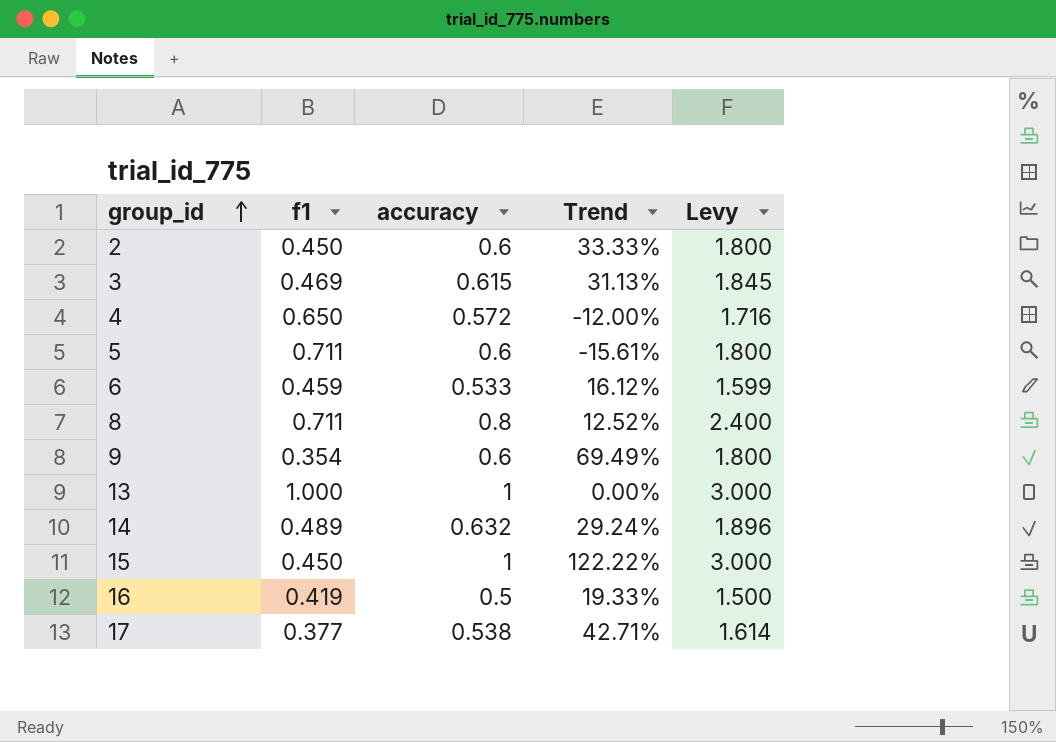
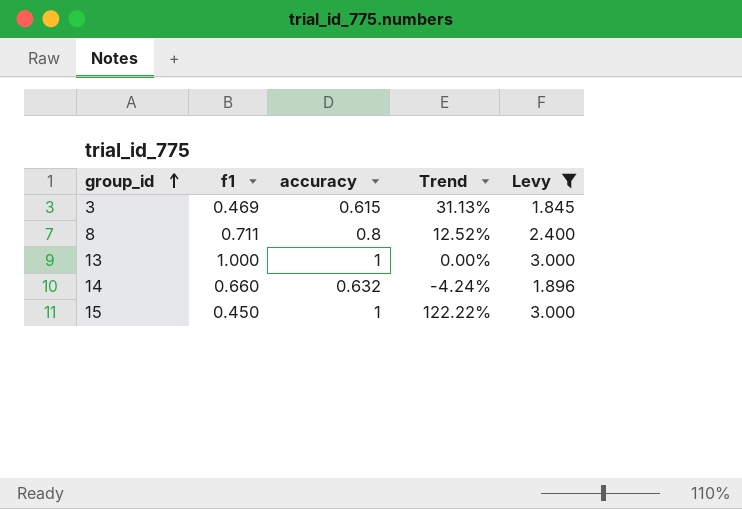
filter: none -> Levy >= 1.845
14 | f1: 0.489 -> 0.660
14 | Trend: 29.24% -> -4.24%

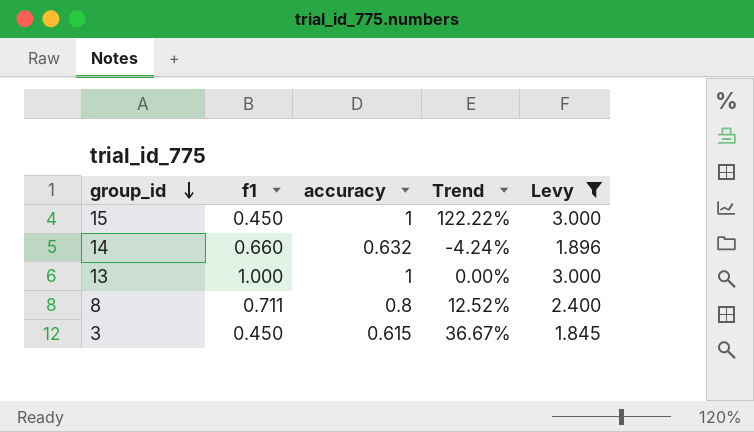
row order: group_id ascending -> group_id descending
3 | f1: 0.469 -> 0.450
3 | Trend: 31.13% -> 36.67%

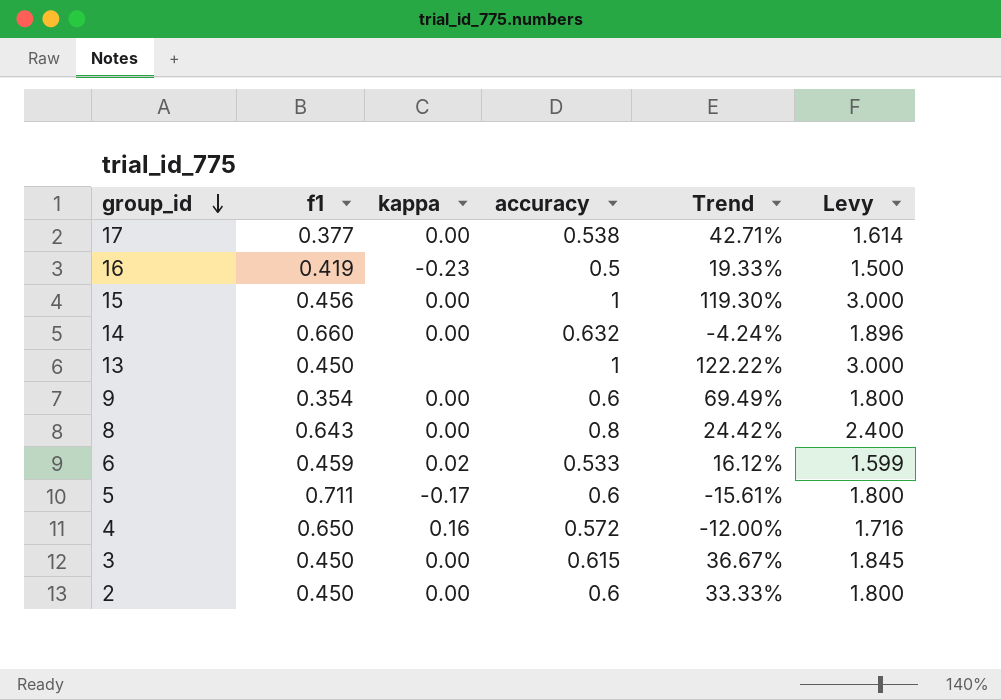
filter: Levy >= 1.845 -> none
column kappa | position: none -> 3
15 | f1: 0.450 -> 0.456
15 | Trend: 122.22% -> 119.30%
13 | f1: 1.000 -> 0.450
13 | Trend: 0.00% -> 122.22%
8 | f1: 0.711 -> 0.643
8 | Trend: 12.52% -> 24.42%

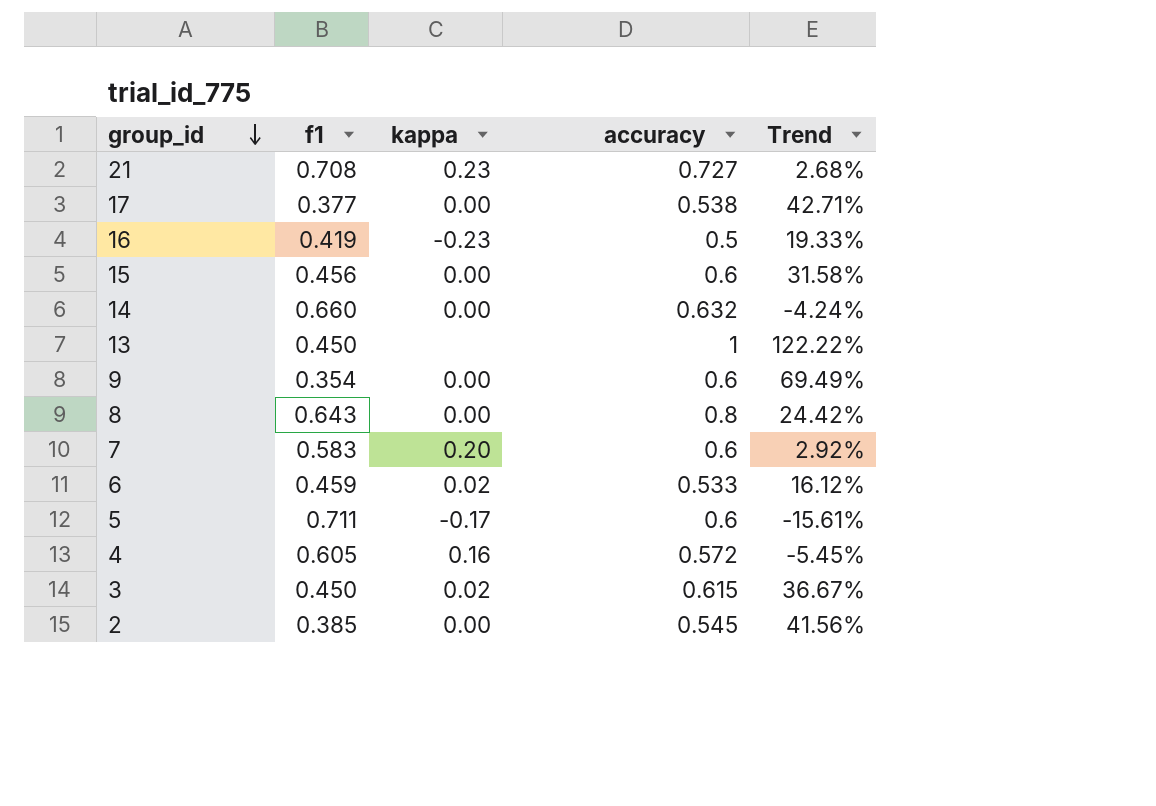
column Levy | formula: [accuracy] * 3 -> none
row 21: none -> 0.708 | 0.23 | 0.727 | 2.68%
15 | accuracy: 1 -> 0.6
15 | Trend: 119.30% -> 31.58%
row 7: none -> 0.583 | 0.20 | 0.6 | 2.92%
4 | f1: 0.650 -> 0.605
4 | Trend: -12.00% -> -5.45%
3 | kappa: 0.00 -> 0.02
2 | f1: 0.450 -> 0.385
2 | accuracy: 0.6 -> 0.545
2 | Trend: 33.33% -> 41.56%

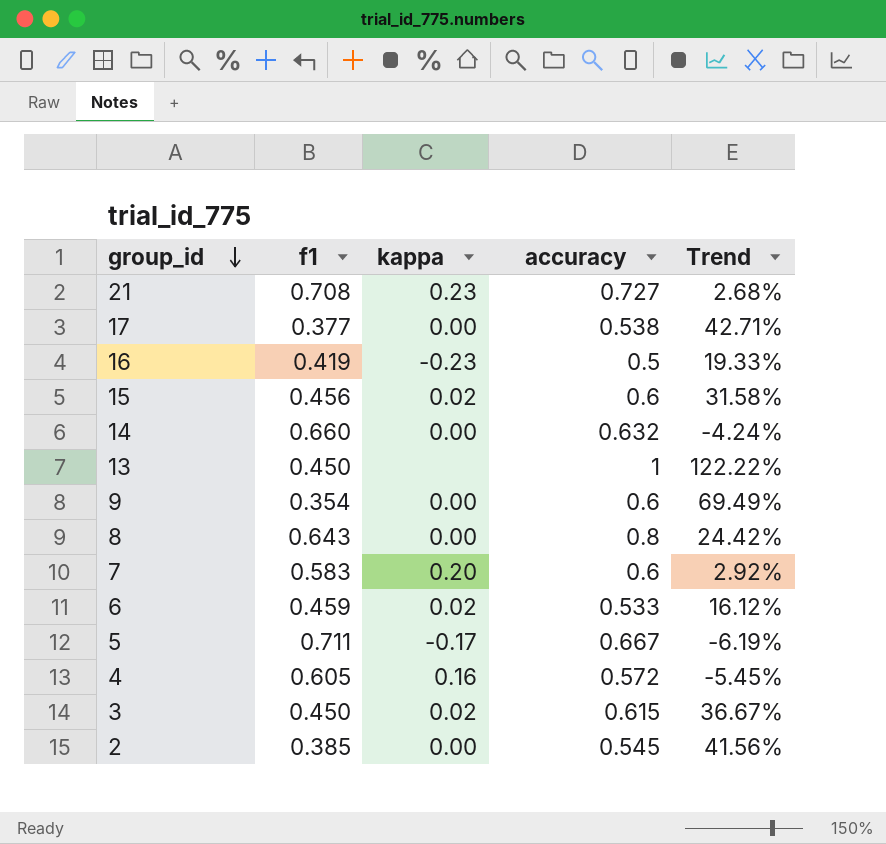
15 | kappa: 0.00 -> 0.02
5 | accuracy: 0.6 -> 0.667
5 | Trend: -15.61% -> -6.19%

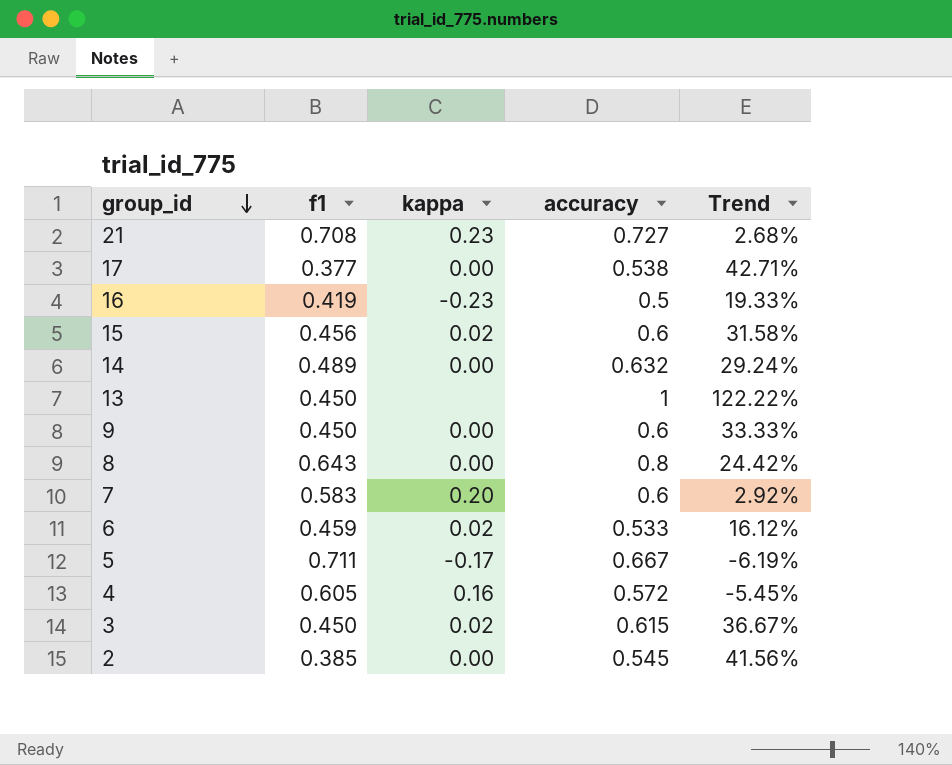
14 | f1: 0.660 -> 0.489
14 | Trend: -4.24% -> 29.24%
9 | f1: 0.354 -> 0.450
9 | Trend: 69.49% -> 33.33%

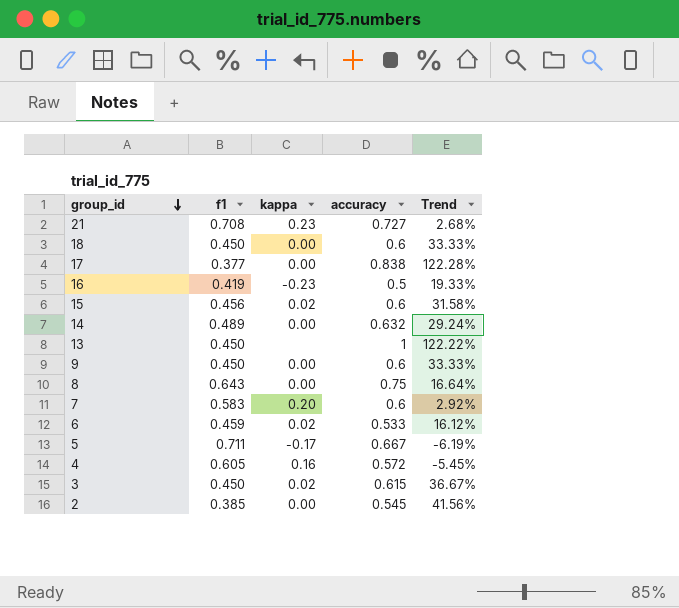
row 18: none -> 0.450 | 0.00 | 0.6 | 33.33%
17 | accuracy: 0.538 -> 0.838
17 | Trend: 42.71% -> 122.28%
8 | accuracy: 0.8 -> 0.75
8 | Trend: 24.42% -> 16.64%

